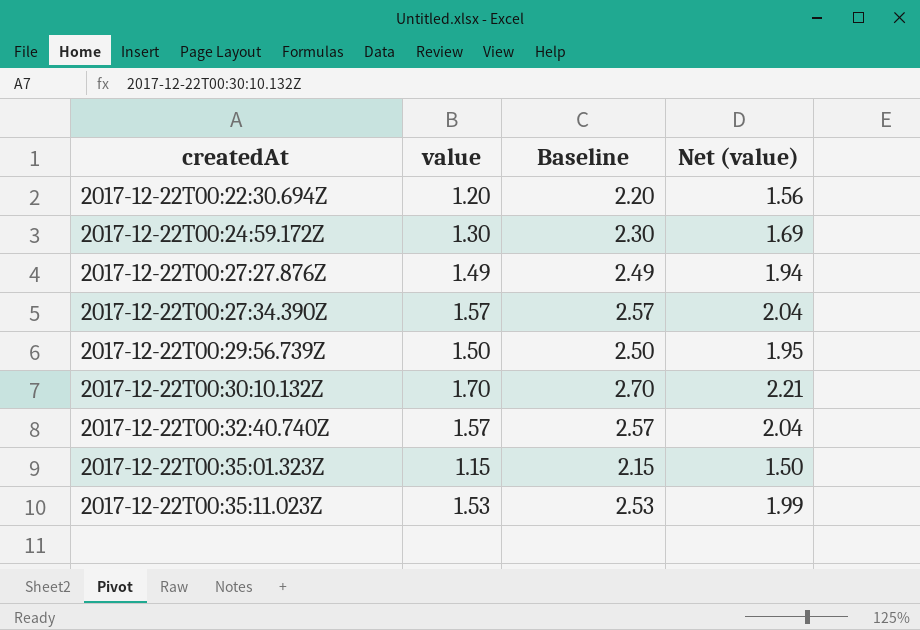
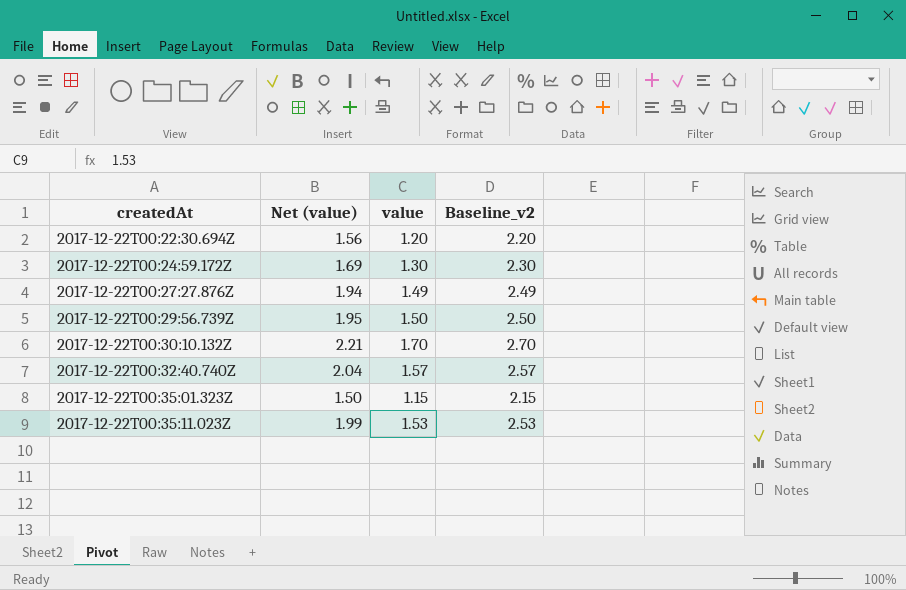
column Net (value) | position: 4 -> 2
column name: Baseline -> Baseline_v2
row 2017-12-22T00:27:34.390Z: 1.57 | 2.57 | 2.04 -> none

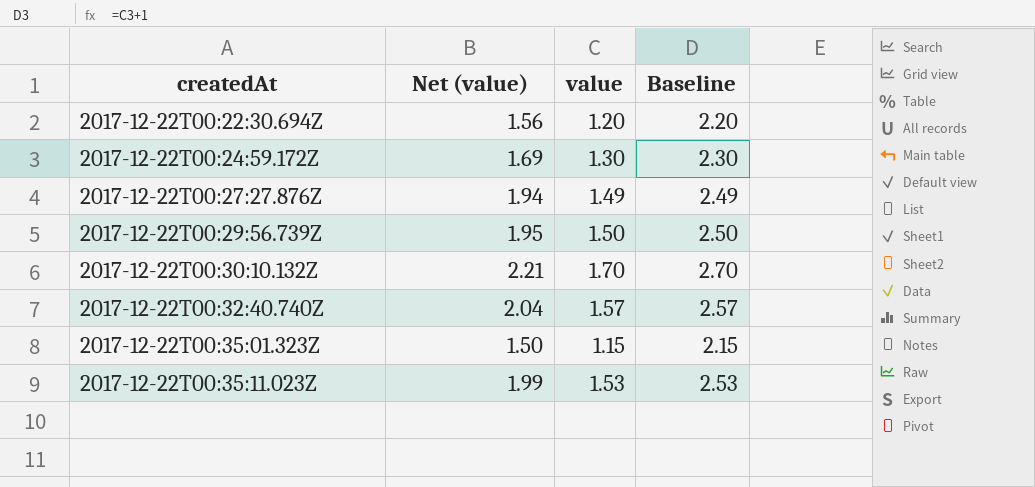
column name: Baseline_v2 -> Baseline

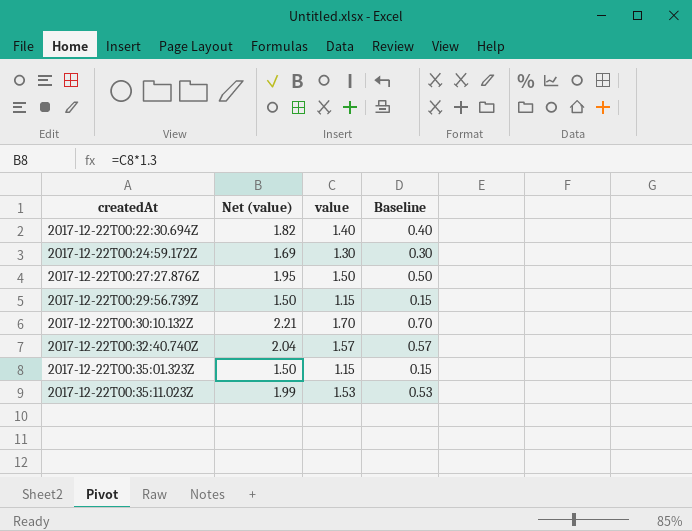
column Baseline | formula: [value] + 1 -> [value] - 1
2017-12-22T00:22:30.694Z | Net (value): 1.56 -> 1.82
2017-12-22T00:22:30.694Z | value: 1.20 -> 1.40
2017-12-22T00:27:27.876Z | Net (value): 1.94 -> 1.95
2017-12-22T00:27:27.876Z | value: 1.49 -> 1.50
2017-12-22T00:29:56.739Z | Net (value): 1.95 -> 1.50
2017-12-22T00:29:56.739Z | value: 1.50 -> 1.15

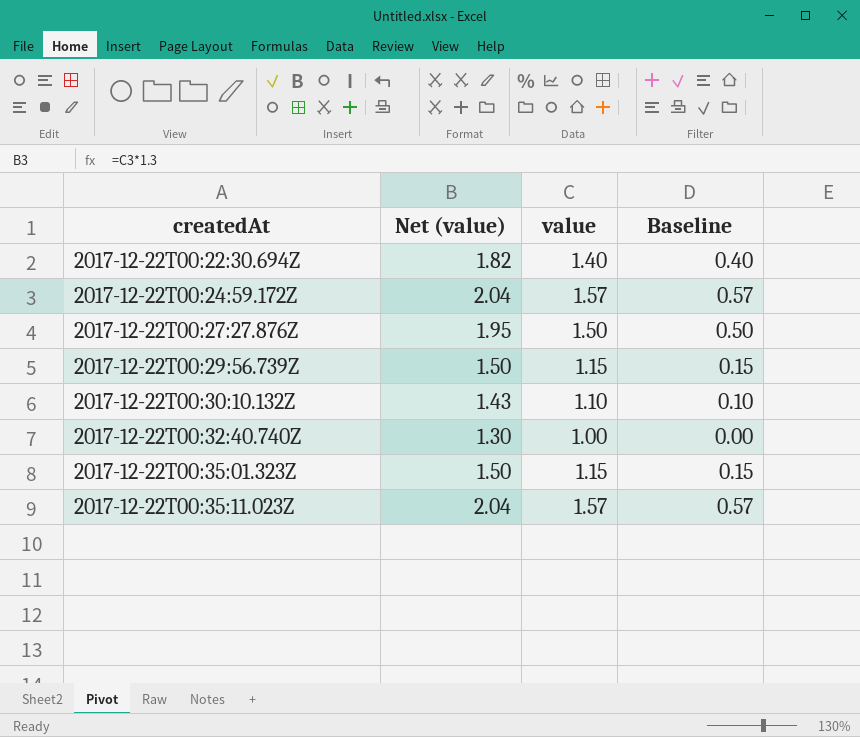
2017-12-22T00:24:59.172Z | Net (value): 1.69 -> 2.04
2017-12-22T00:24:59.172Z | value: 1.30 -> 1.57
2017-12-22T00:24:59.172Z | Baseline: 0.30 -> 0.57
2017-12-22T00:30:10.132Z | Net (value): 2.21 -> 1.43
2017-12-22T00:30:10.132Z | value: 1.70 -> 1.10
2017-12-22T00:30:10.132Z | Baseline: 0.70 -> 0.10
2017-12-22T00:32:40.740Z | Net (value): 2.04 -> 1.30
2017-12-22T00:32:40.740Z | value: 1.57 -> 1.00
2017-12-22T00:32:40.740Z | Baseline: 0.57 -> 0.00
2017-12-22T00:35:11.023Z | Net (value): 1.99 -> 2.04
2017-12-22T00:35:11.023Z | value: 1.53 -> 1.57
2017-12-22T00:35:11.023Z | Baseline: 0.53 -> 0.57

